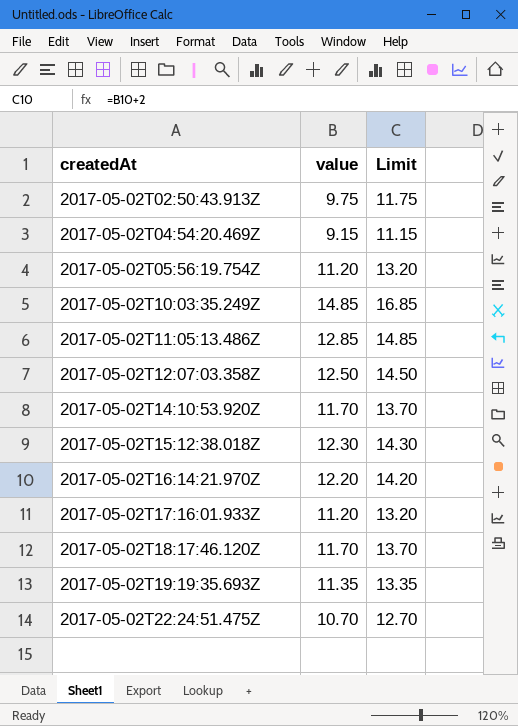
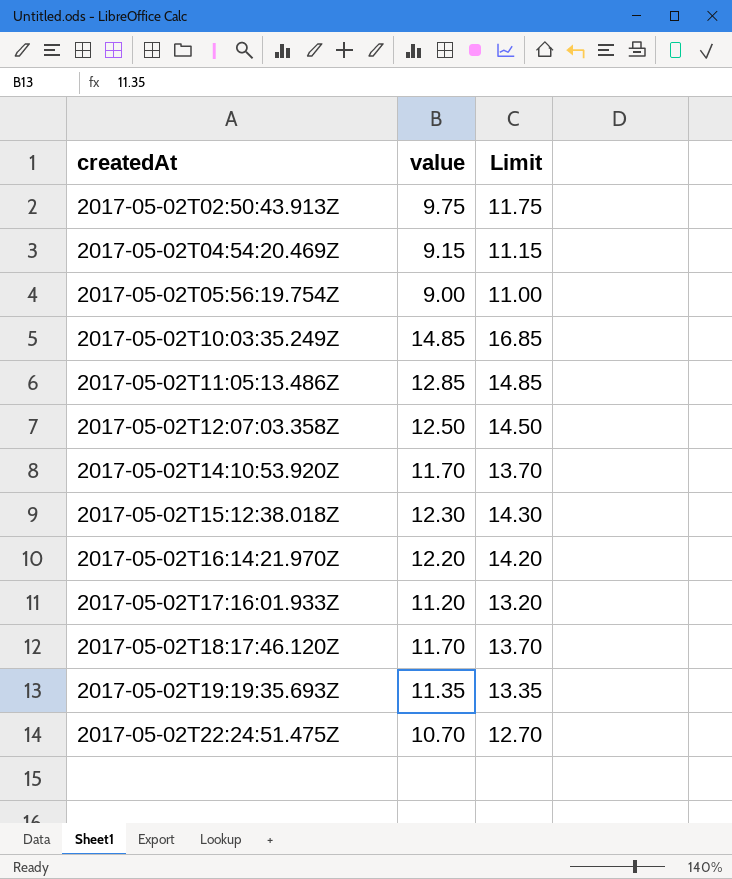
2017-05-02T05:56:19.754Z | value: 11.20 -> 9.00
2017-05-02T05:56:19.754Z | Limit: 13.20 -> 11.00

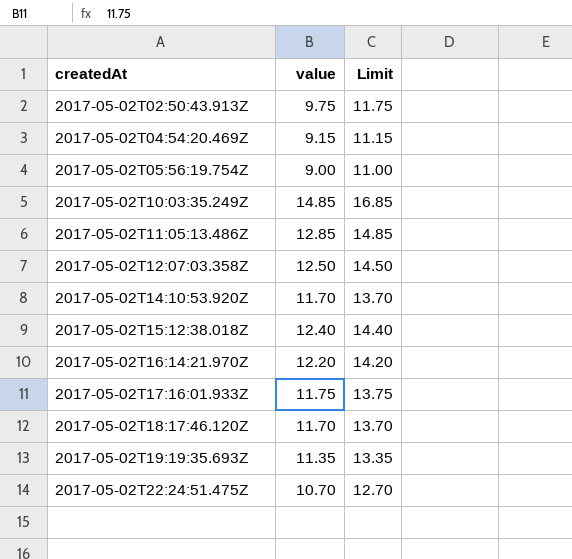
2017-05-02T15:12:38.018Z | value: 12.30 -> 12.40
2017-05-02T15:12:38.018Z | Limit: 14.30 -> 14.40
2017-05-02T17:16:01.933Z | value: 11.20 -> 11.75
2017-05-02T17:16:01.933Z | Limit: 13.20 -> 13.75

